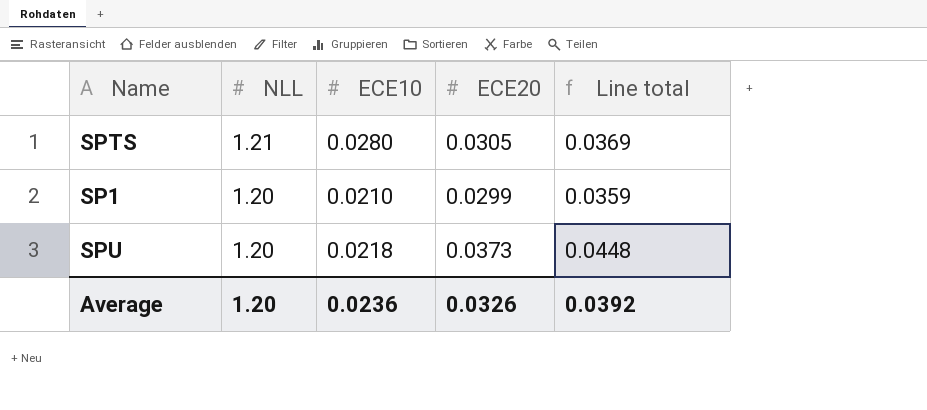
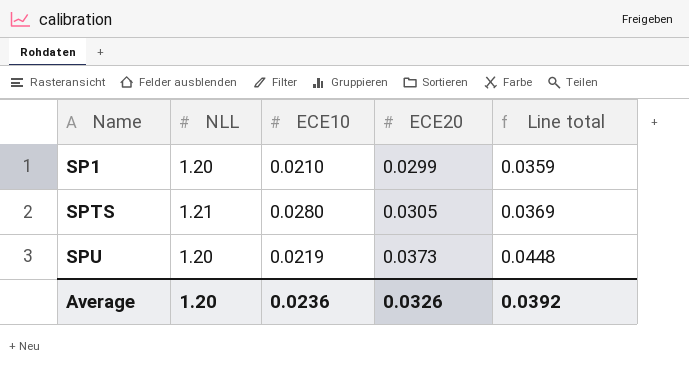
row order: NLL descending -> Name ascending
SPU | ECE10: 0.0218 -> 0.0219

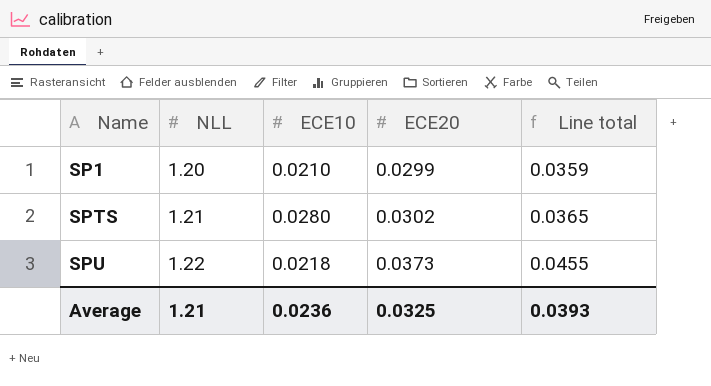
SPTS | ECE20: 0.0305 -> 0.0302
SPTS | Line total: 0.0369 -> 0.0365
SPU | NLL: 1.20 -> 1.22
SPU | ECE10: 0.0219 -> 0.0218
SPU | Line total: 0.0448 -> 0.0455
Average | NLL: 1.20 -> 1.21
Average | ECE20: 0.0326 -> 0.0325
Average | Line total: 0.0392 -> 0.0393

